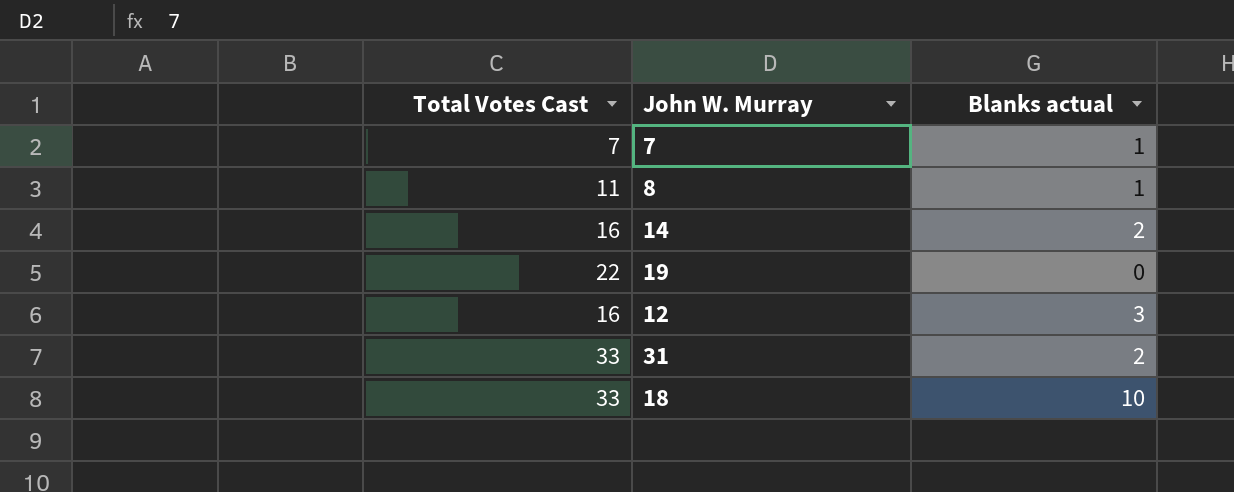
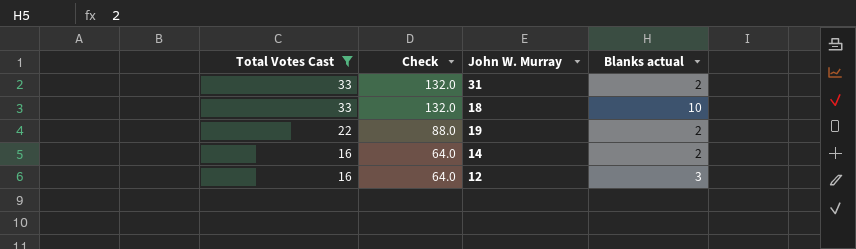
filter: none -> Total Votes Cast >= 16
row order: none -> Total Votes Cast descending
column Check | formula: none -> [Total Votes Cast] * 4
19 | Blanks actual: 0 -> 2

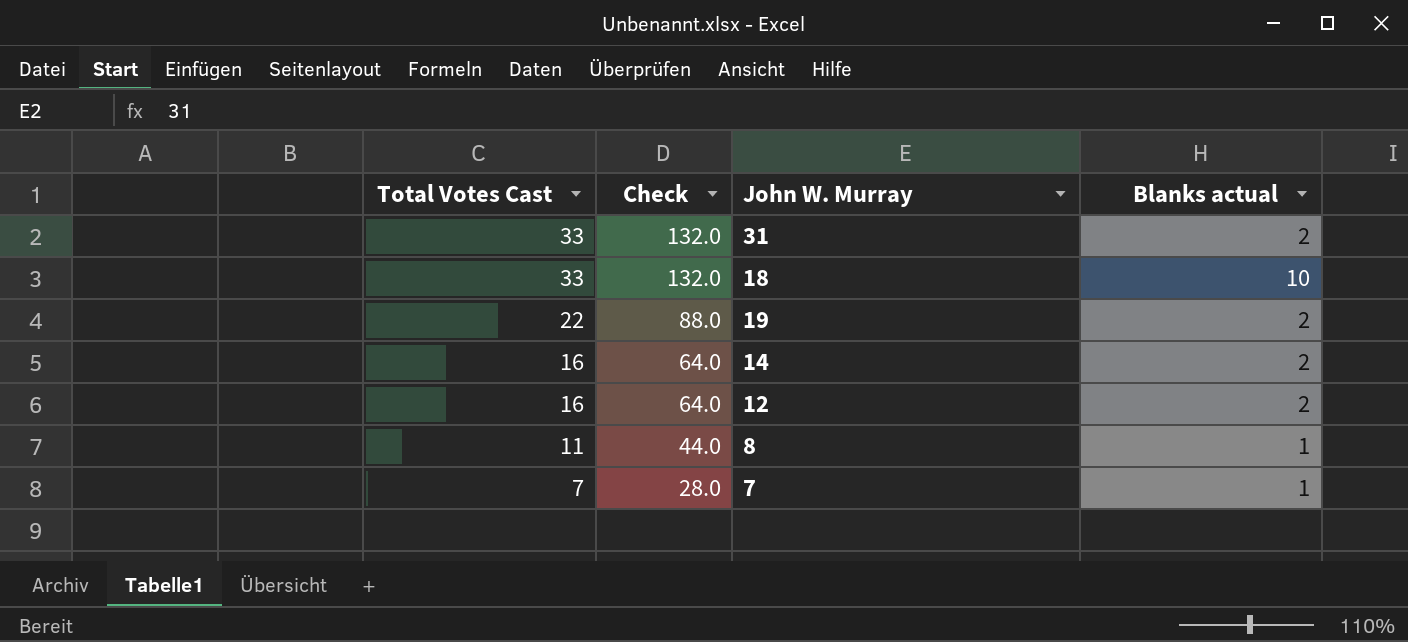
filter: Total Votes Cast >= 16 -> none
12 | Blanks actual: 3 -> 2

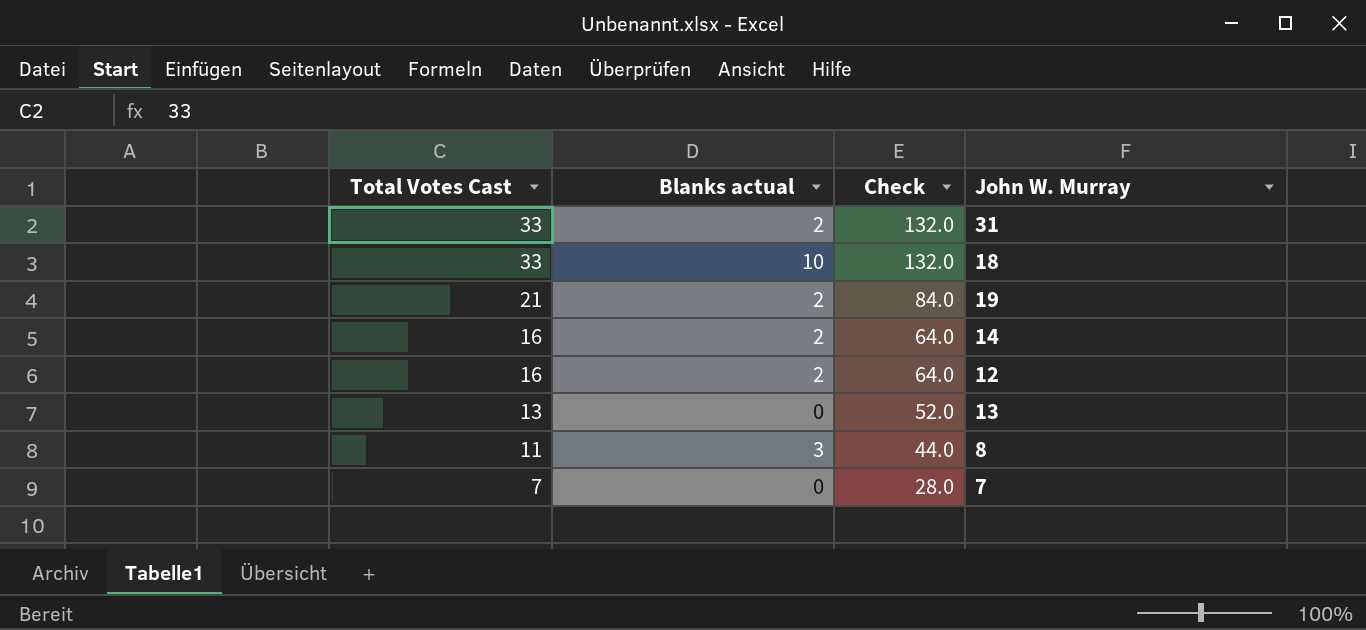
column Blanks actual | position: 4 -> 2
19 | Total Votes Cast: 22 -> 21
19 | Check: 88.0 -> 84.0
row 13: none -> 13 | 0 | 52.0
8 | Blanks actual: 1 -> 3
7 | Blanks actual: 1 -> 0

